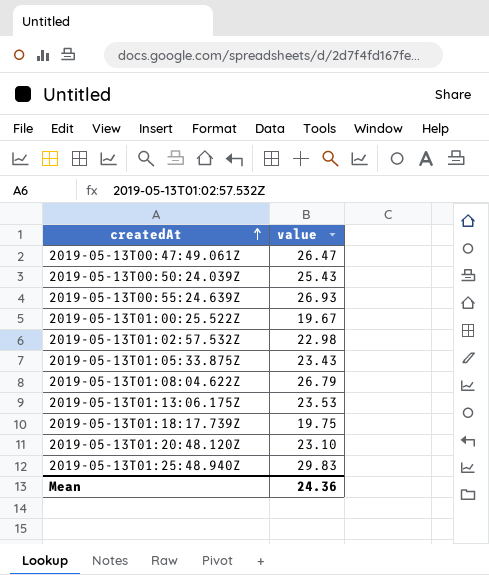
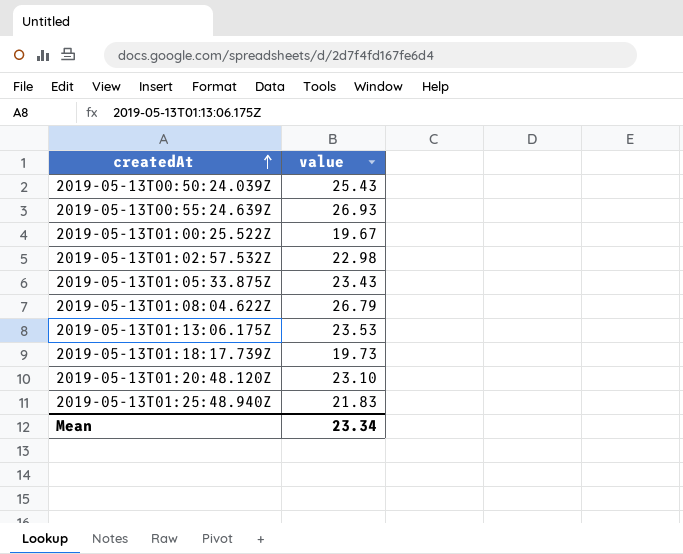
row 2019-05-13T00:47:49.061Z: 26.47 -> none
2019-05-13T01:18:17.739Z | value: 19.75 -> 19.73
2019-05-13T01:25:48.940Z | value: 29.83 -> 21.83
Mean | value: 24.36 -> 23.34

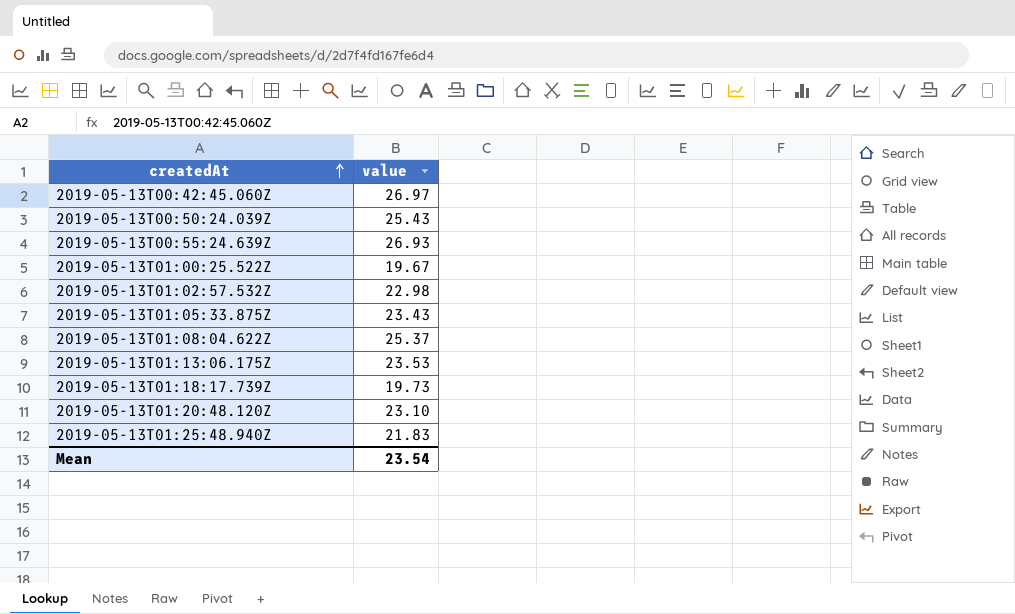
row 2019-05-13T00:42:45.060Z: none -> 26.97
2019-05-13T01:08:04.622Z | value: 26.79 -> 25.37
Mean | value: 23.34 -> 23.54

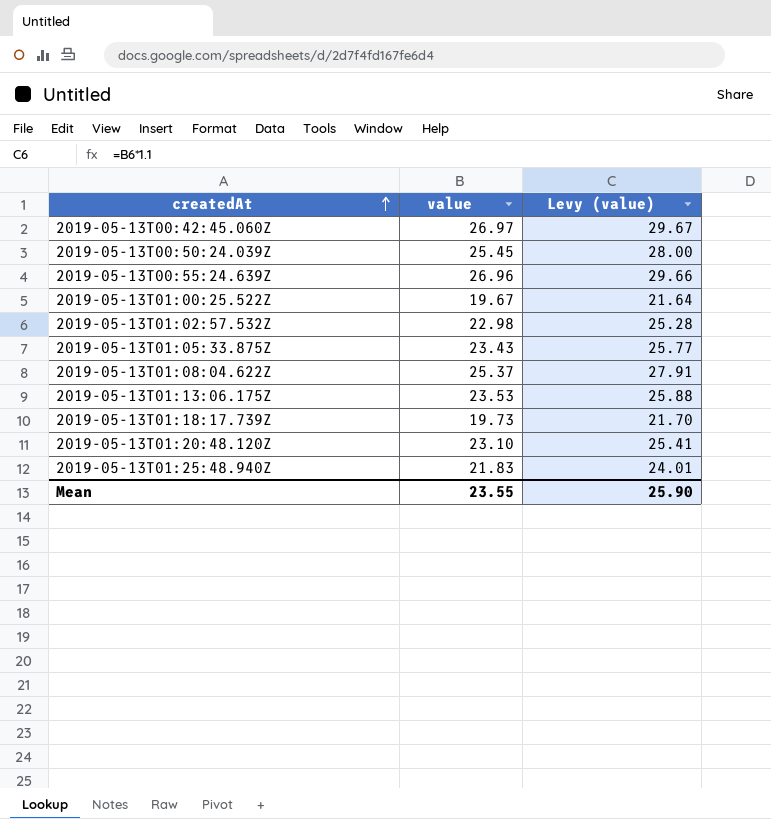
column Levy (value) | formula: none -> [value] * 1.1
2019-05-13T00:50:24.039Z | value: 25.43 -> 25.45
2019-05-13T00:55:24.639Z | value: 26.93 -> 26.96
Mean | value: 23.54 -> 23.55

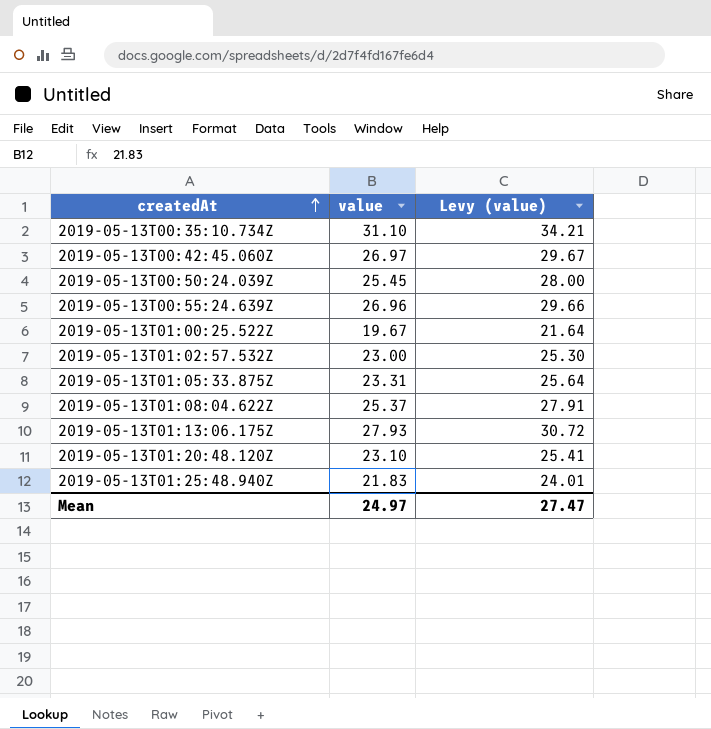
row 2019-05-13T01:18:17.739Z: 19.73 | 21.70 -> none
row 2019-05-13T00:35:10.734Z: none -> 31.10 | 34.21
2019-05-13T01:02:57.532Z | value: 22.98 -> 23.00
2019-05-13T01:02:57.532Z | Levy (value): 25.28 -> 25.30
2019-05-13T01:05:33.875Z | value: 23.43 -> 23.31
2019-05-13T01:05:33.875Z | Levy (value): 25.77 -> 25.64
2019-05-13T01:13:06.175Z | value: 23.53 -> 27.93
2019-05-13T01:13:06.175Z | Levy (value): 25.88 -> 30.72
Mean | value: 23.55 -> 24.97
Mean | Levy (value): 25.90 -> 27.47

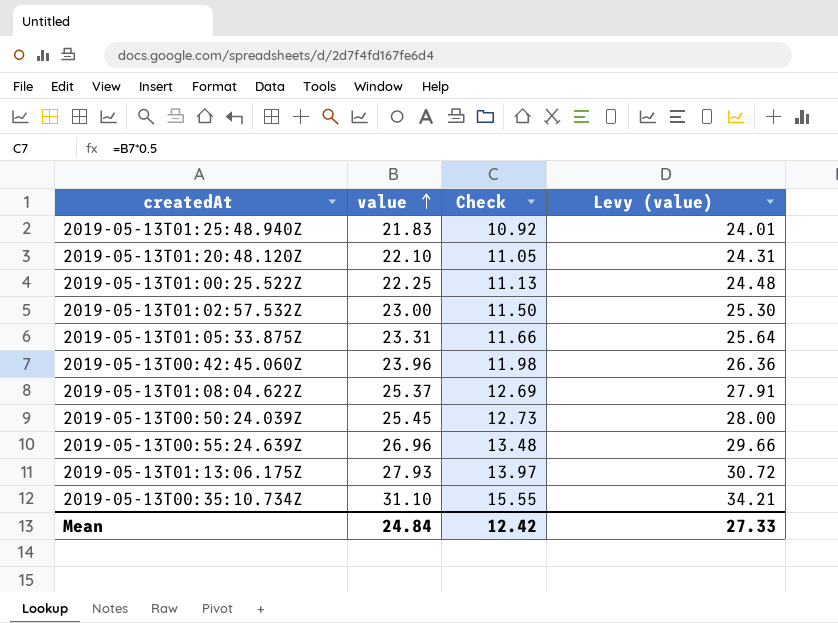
row order: createdAt ascending -> value ascending
column Check | formula: none -> [value] * 0.5
2019-05-13T01:20:48.120Z | value: 23.10 -> 22.10
2019-05-13T01:20:48.120Z | Levy (value): 25.41 -> 24.31
2019-05-13T01:00:25.522Z | value: 19.67 -> 22.25
2019-05-13T01:00:25.522Z | Levy (value): 21.64 -> 24.48
2019-05-13T00:42:45.060Z | value: 26.97 -> 23.96
2019-05-13T00:42:45.060Z | Levy (value): 29.67 -> 26.36
Mean | value: 24.97 -> 24.84
Mean | Levy (value): 27.47 -> 27.33

